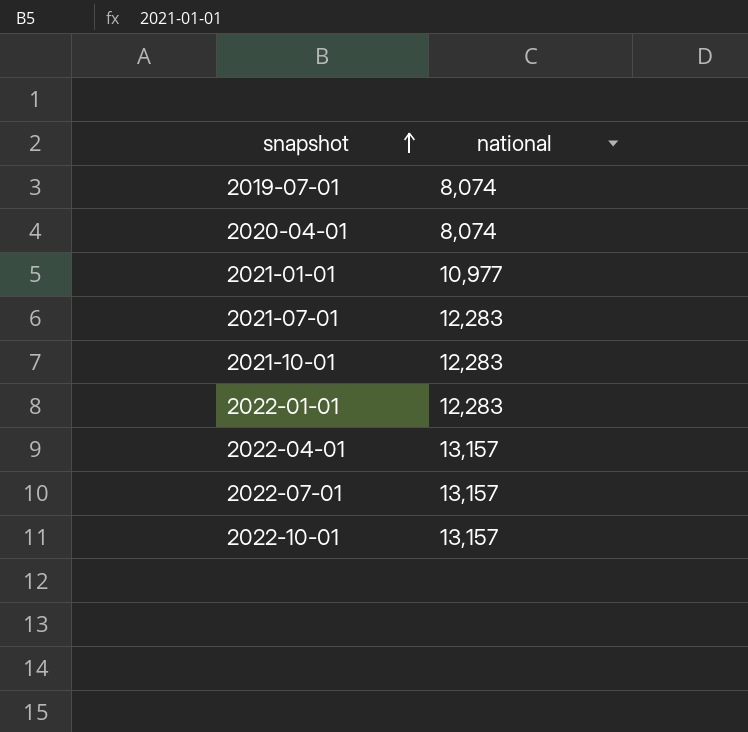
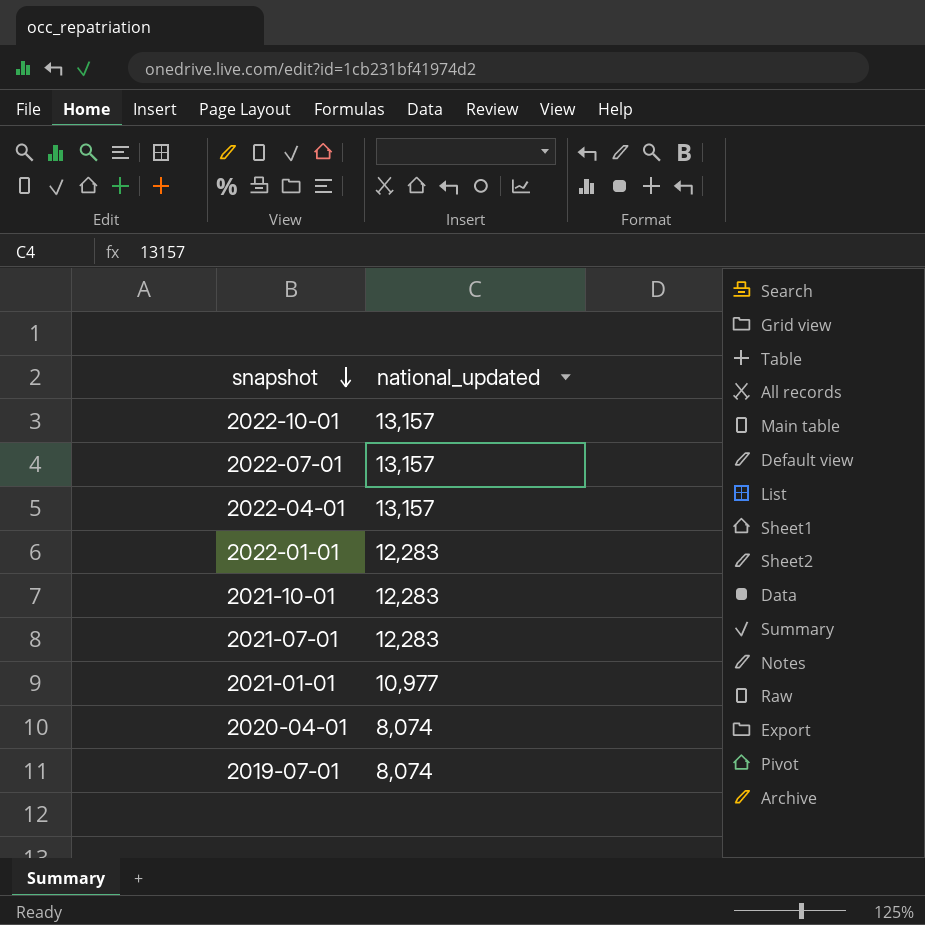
row order: snapshot ascending -> snapshot descending
column name: national -> national_updated

